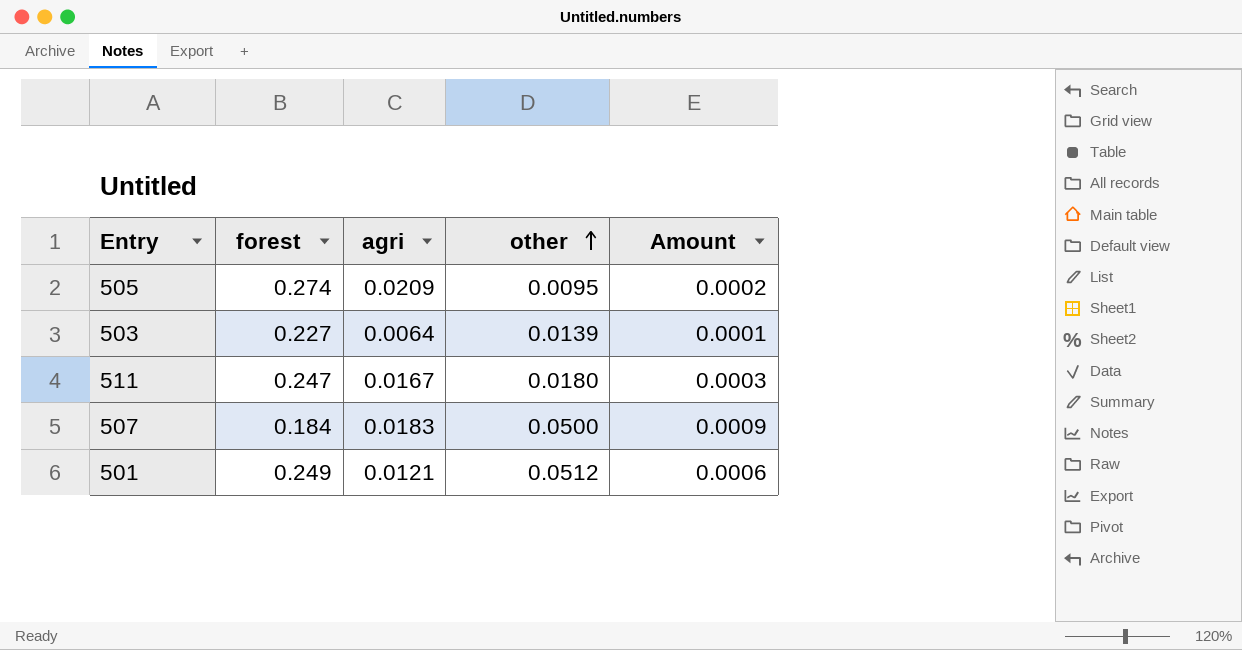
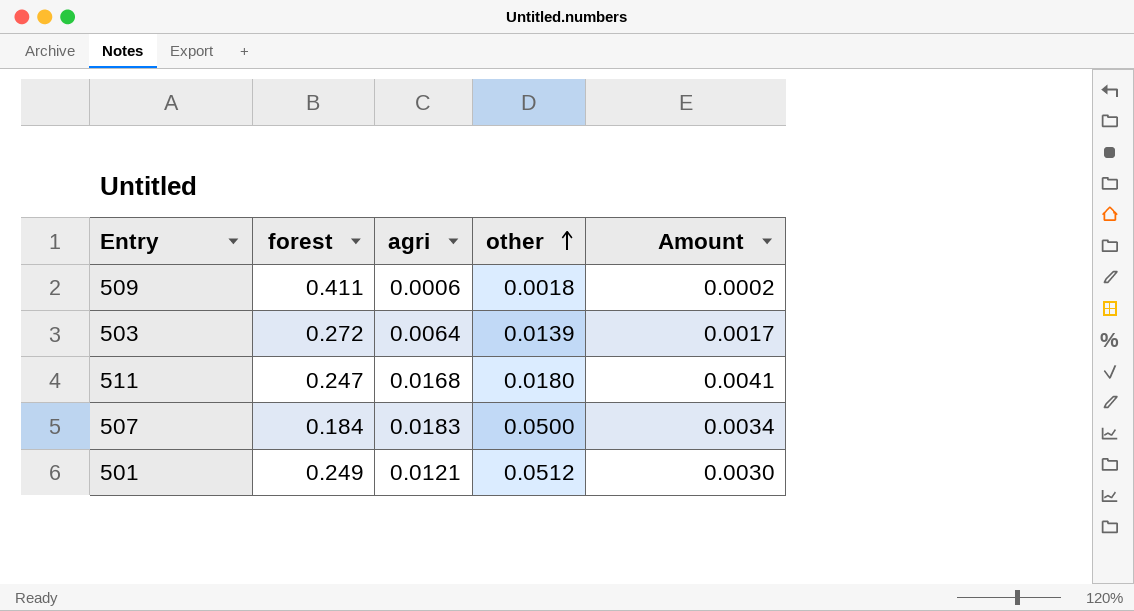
column Amount | formula: [agri] * [other] -> [forest] * [agri]
row 505: 0.274 | 0.0209 | 0.0095 | 0.0002 -> none
row 509: none -> 0.411 | 0.0006 | 0.0018 | 0.0002
503 | forest: 0.227 -> 0.272
511 | agri: 0.0167 -> 0.0168

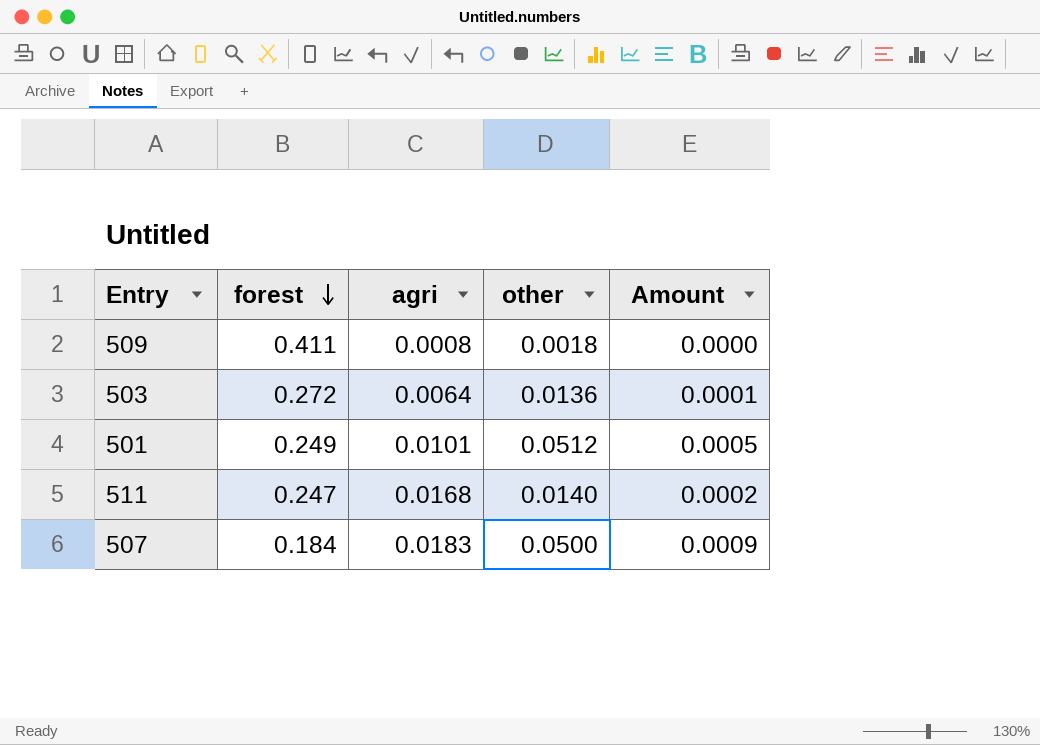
row order: other ascending -> forest descending
column Amount | formula: [forest] * [agri] -> [agri] * [other]
509 | agri: 0.0006 -> 0.0008
503 | other: 0.0139 -> 0.0136
501 | agri: 0.0121 -> 0.0101
511 | other: 0.0180 -> 0.0140

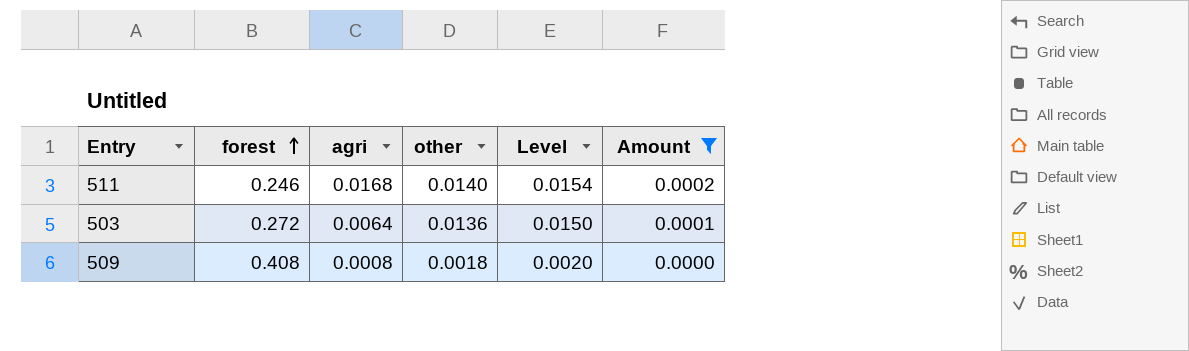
filter: none -> Amount <= 0.0002
row order: forest descending -> forest ascending
column Level | formula: none -> [other] * 1.1
511 | forest: 0.247 -> 0.246
509 | forest: 0.411 -> 0.408

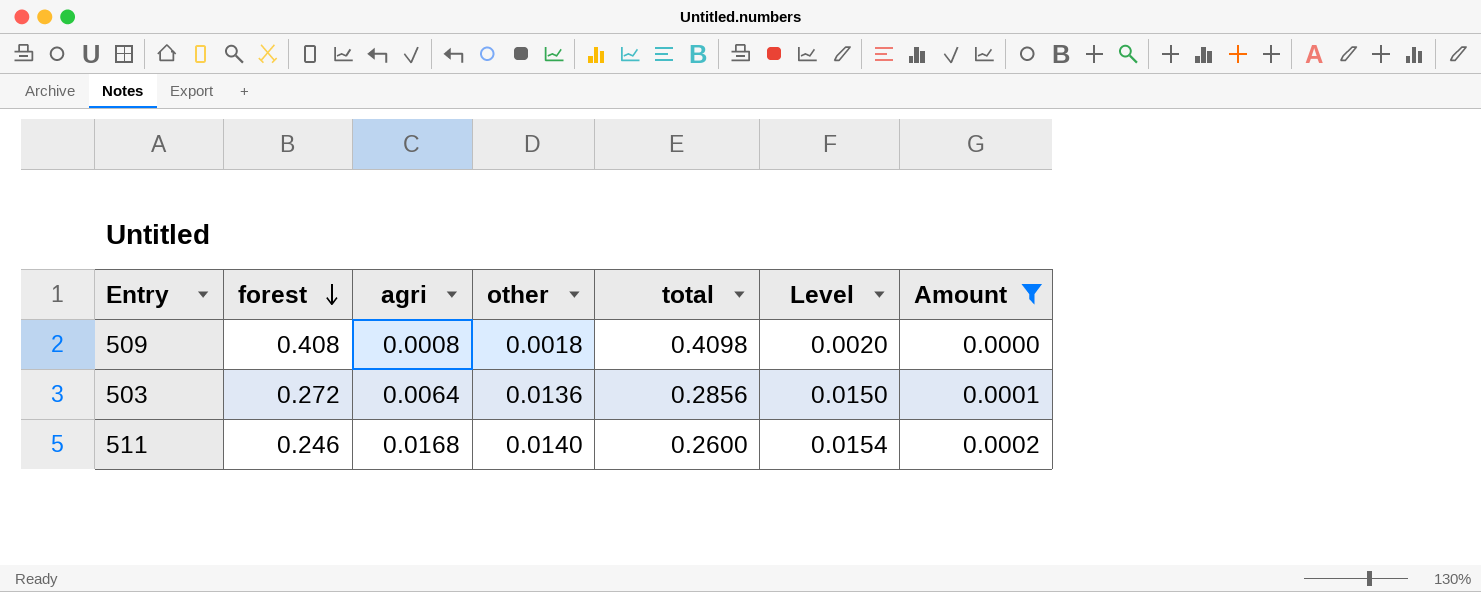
row order: forest ascending -> forest descending
column total | formula: none -> [forest] + [other]

